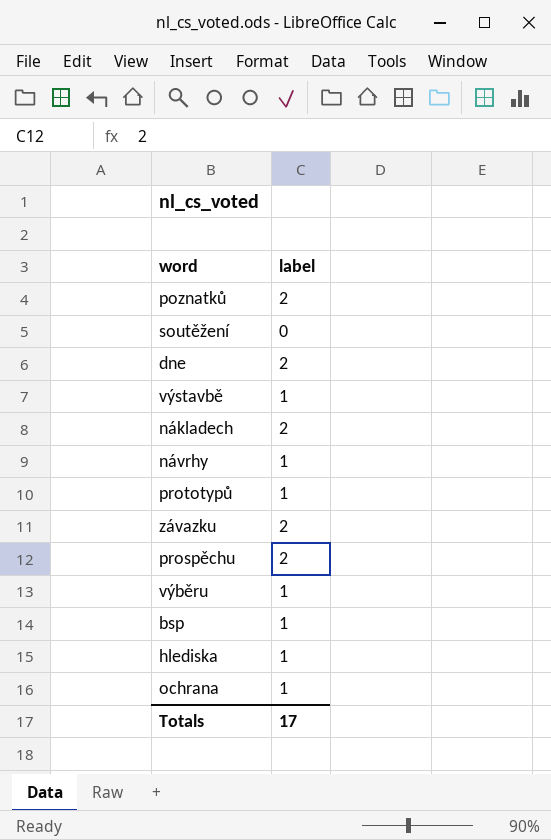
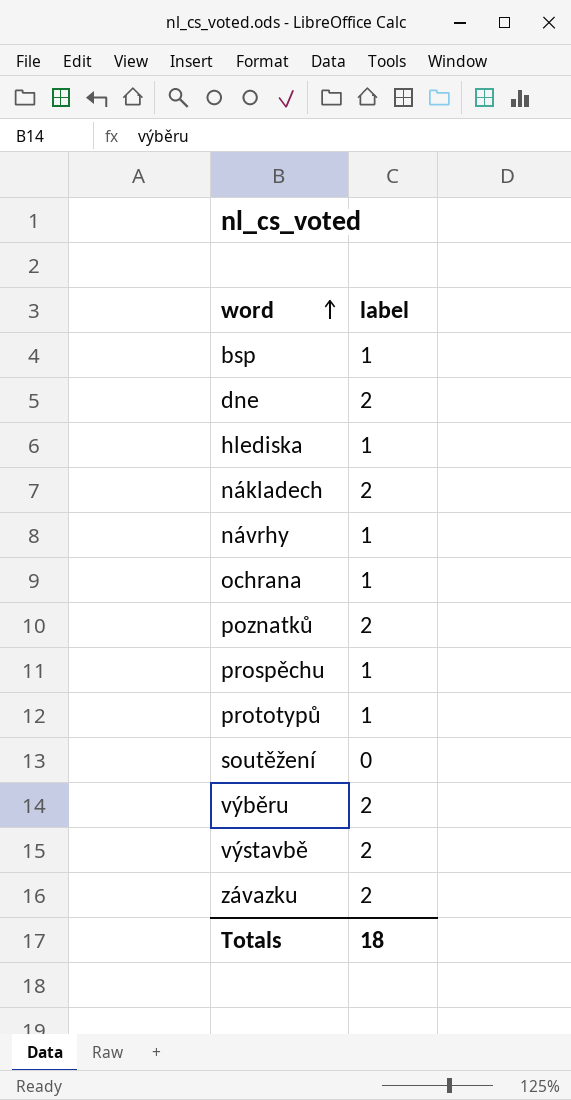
row order: none -> word ascending
prospěchu | label: 2 -> 1
výběru | label: 1 -> 2
výstavbě | label: 1 -> 2
Totals | label: 17 -> 18

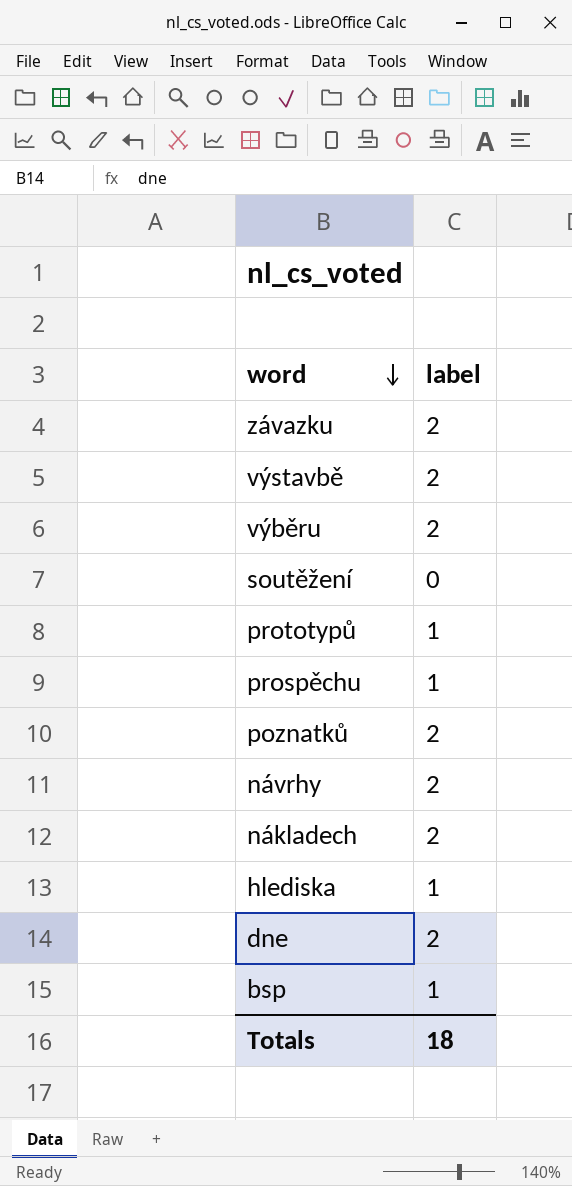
row order: word ascending -> word descending
row ochrana: 1 -> none
návrhy | label: 1 -> 2

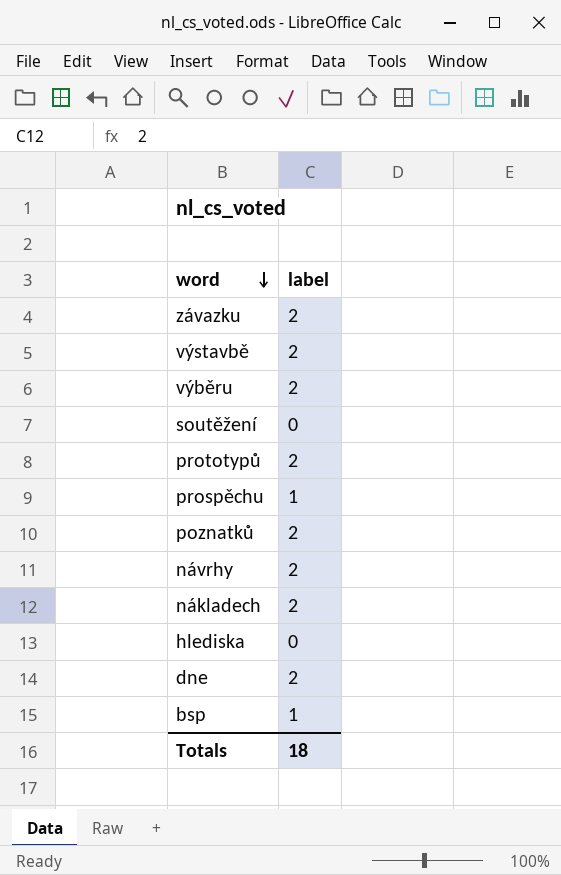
prototypů | label: 1 -> 2
hlediska | label: 1 -> 0

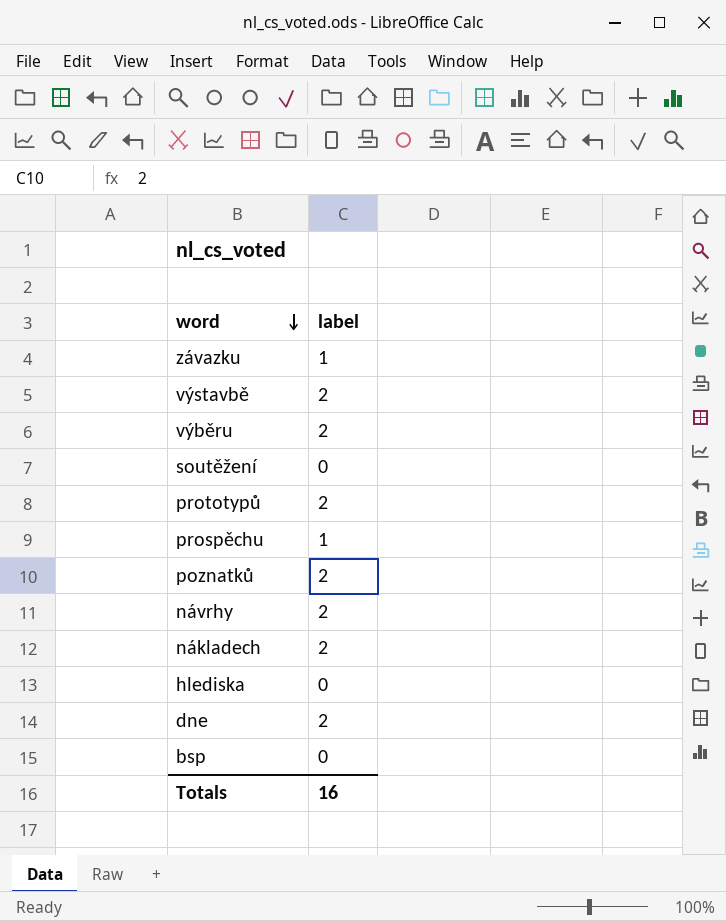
závazku | label: 2 -> 1
bsp | label: 1 -> 0
Totals | label: 18 -> 16

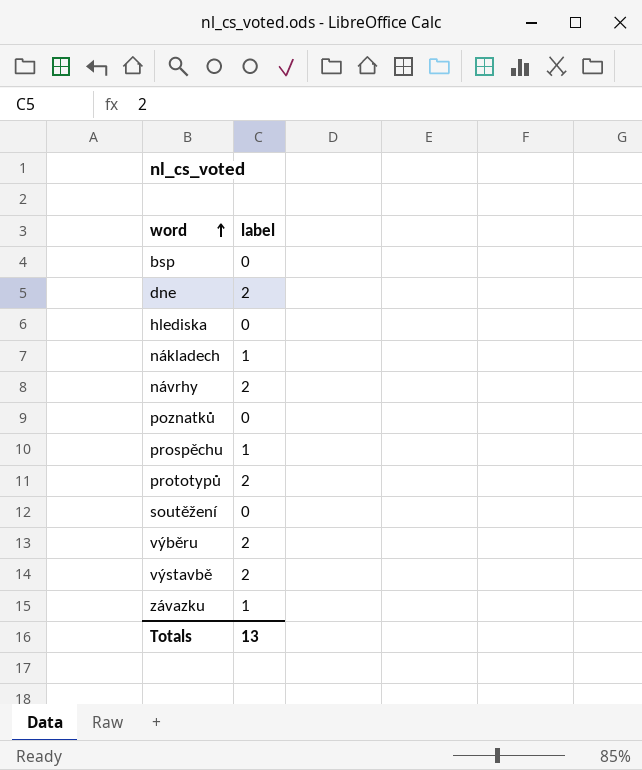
row order: word descending -> word ascending
nákladech | label: 2 -> 1
poznatků | label: 2 -> 0
Totals | label: 16 -> 13

